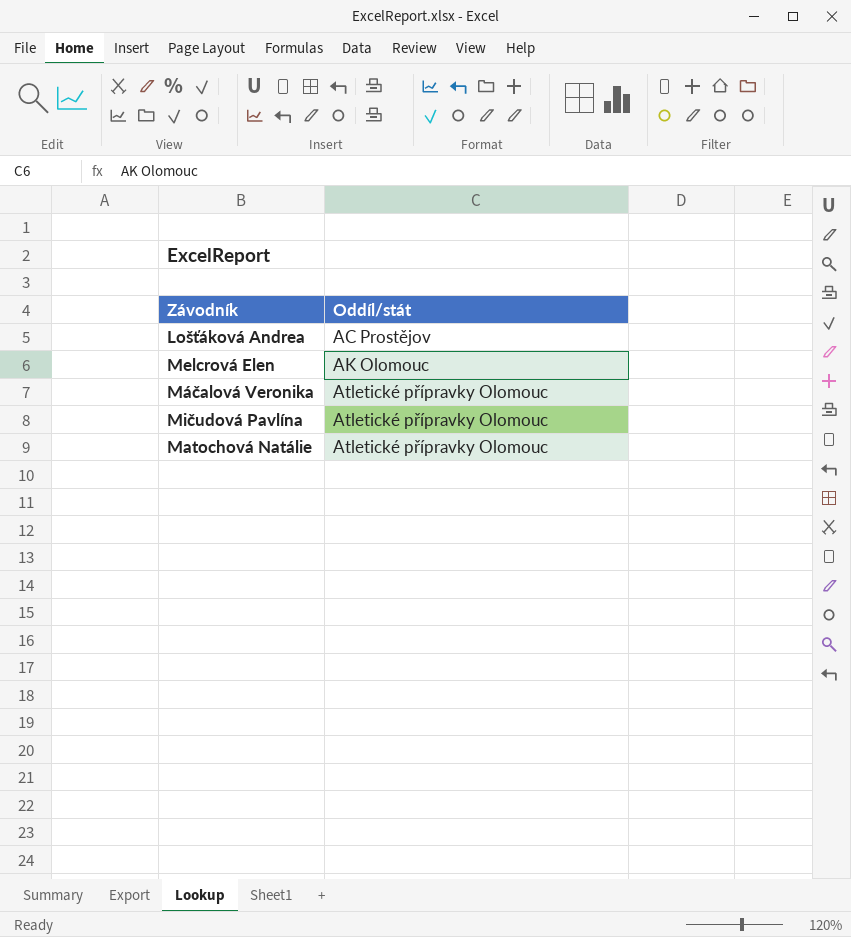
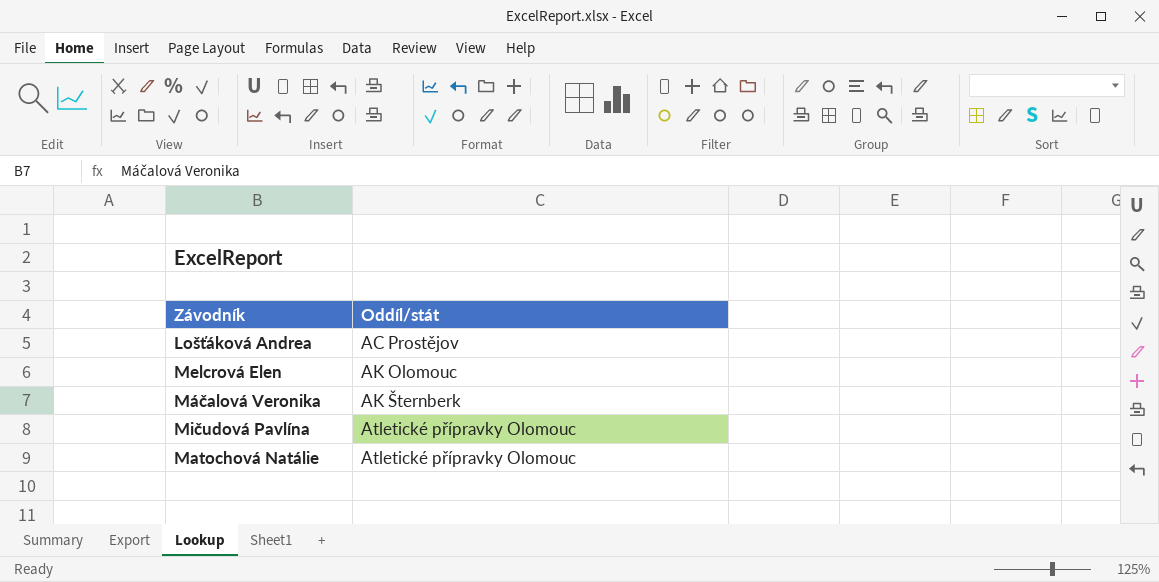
Máčalová Veronika | Oddíl/stát: Atletické přípravky Olomouc -> AK Šternberk

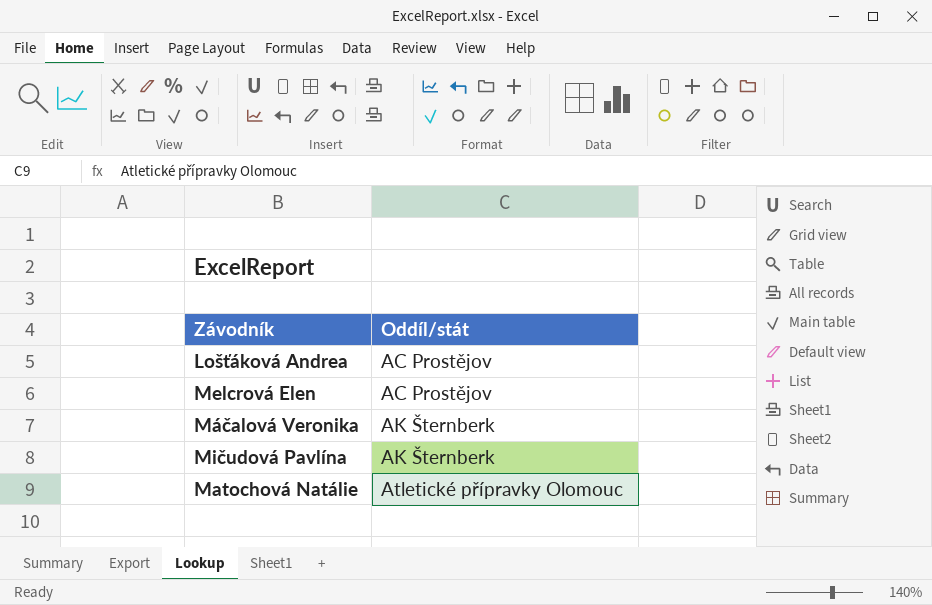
Melcrová Elen | Oddíl/stát: AK Olomouc -> AC Prostějov
Mičudová Pavlína | Oddíl/stát: Atletické přípravky Olomouc -> AK Šternberk

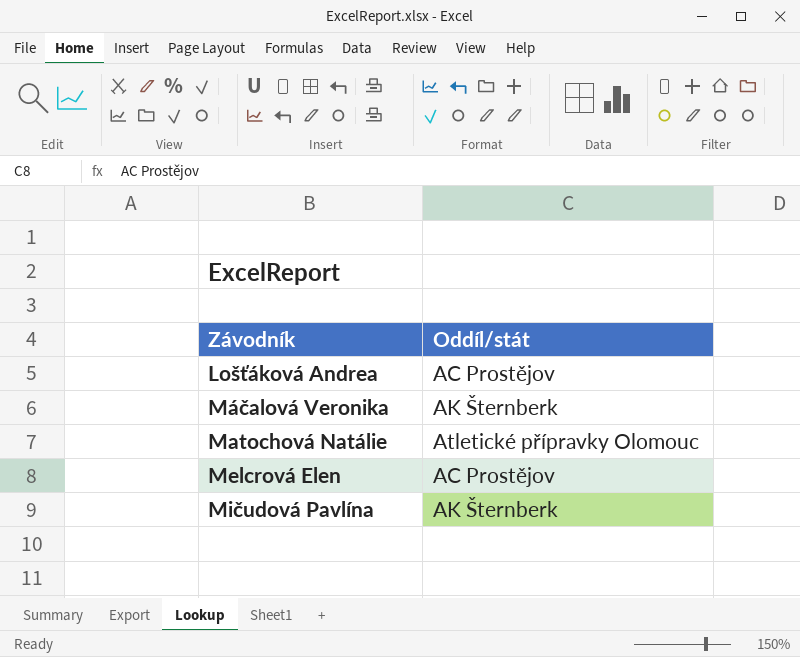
row order: Oddíl/stát ascending -> Závodník ascending

